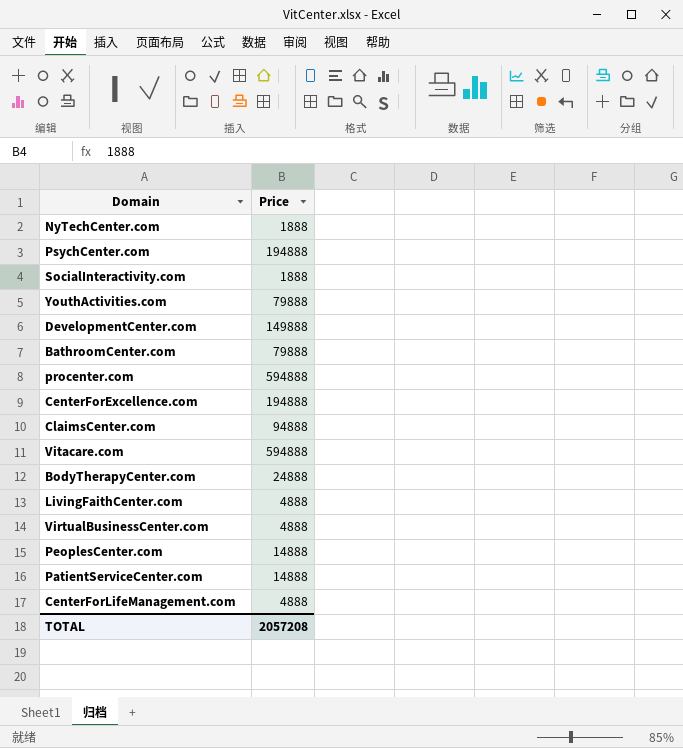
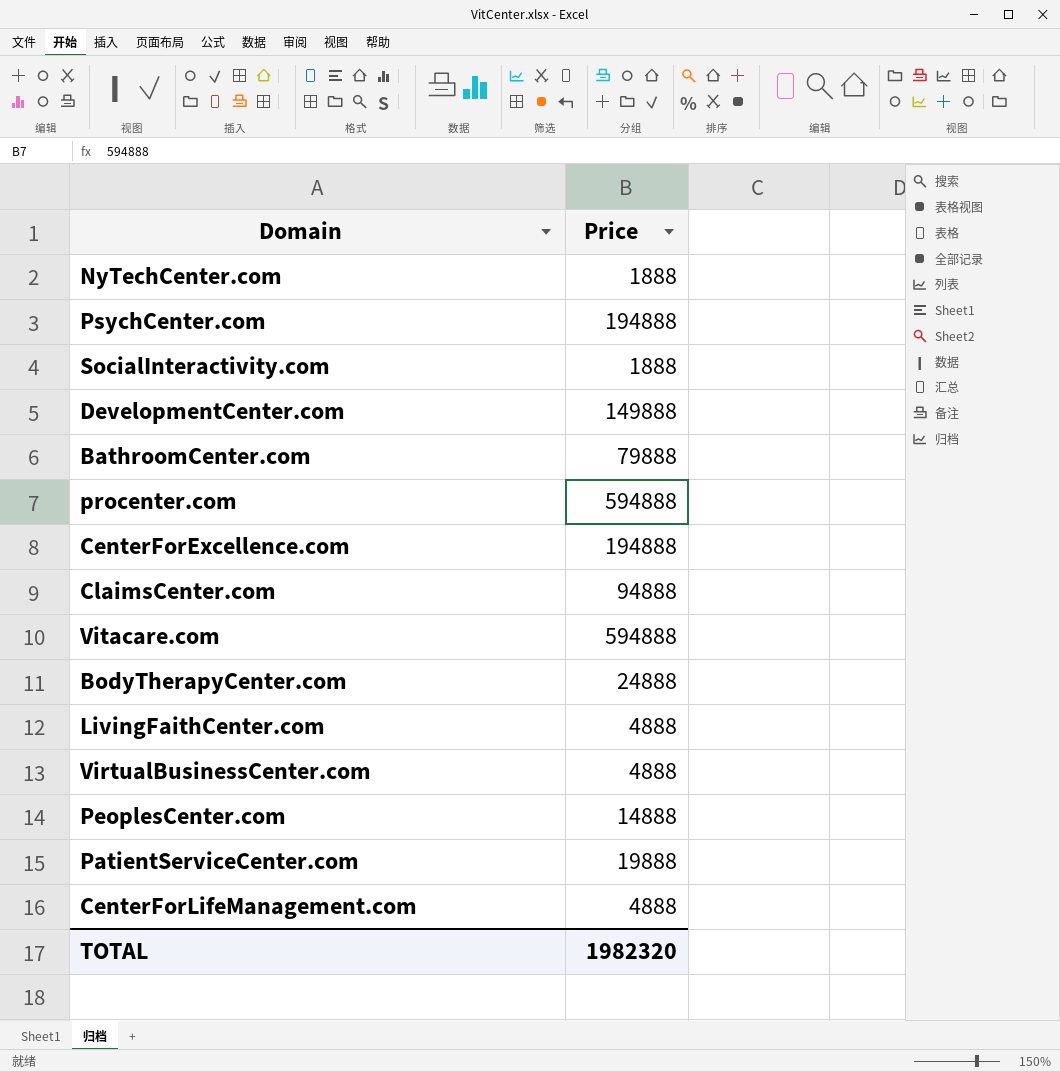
row YouthActivities.com: 79888 -> none
PatientServiceCenter.com | Price: 14888 -> 19888
TOTAL | Price: 2057208 -> 1982320

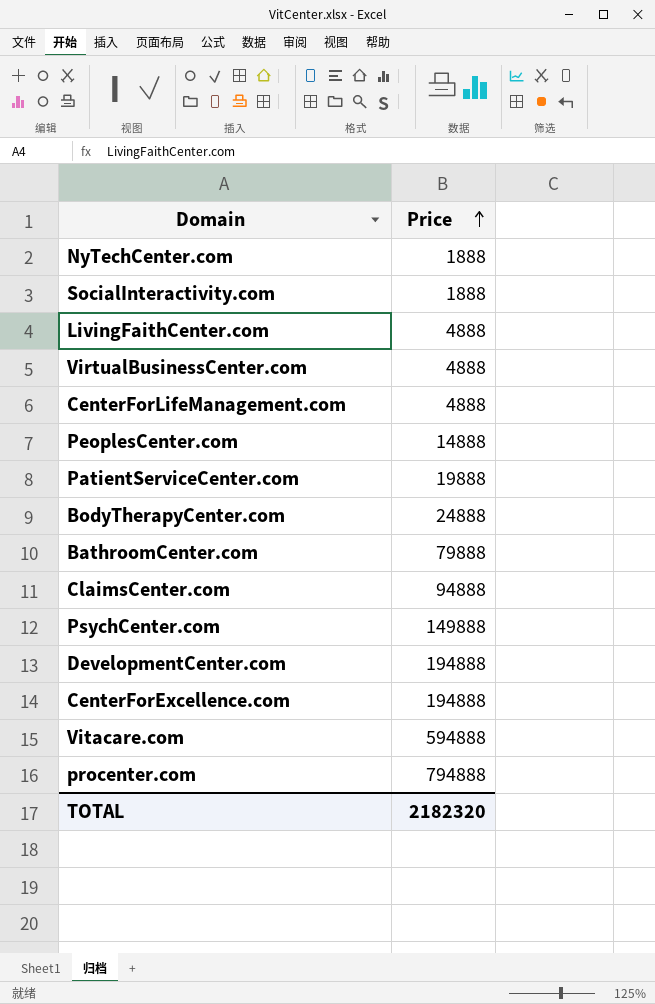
row order: none -> Price ascending
PsychCenter.com | Price: 194888 -> 149888
DevelopmentCenter.com | Price: 149888 -> 194888
procenter.com | Price: 594888 -> 794888
TOTAL | Price: 1982320 -> 2182320

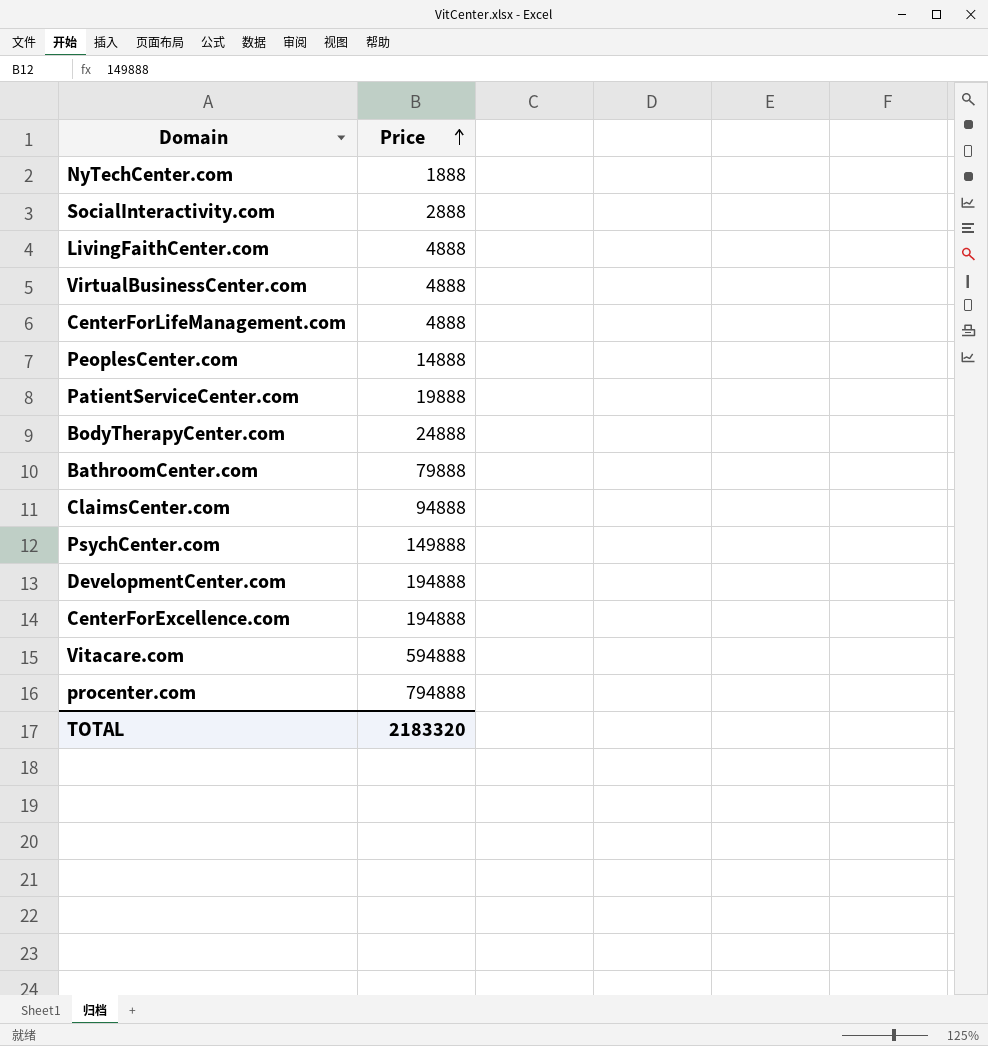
SocialInteractivity.com | Price: 1888 -> 2888
TOTAL | Price: 2182320 -> 2183320

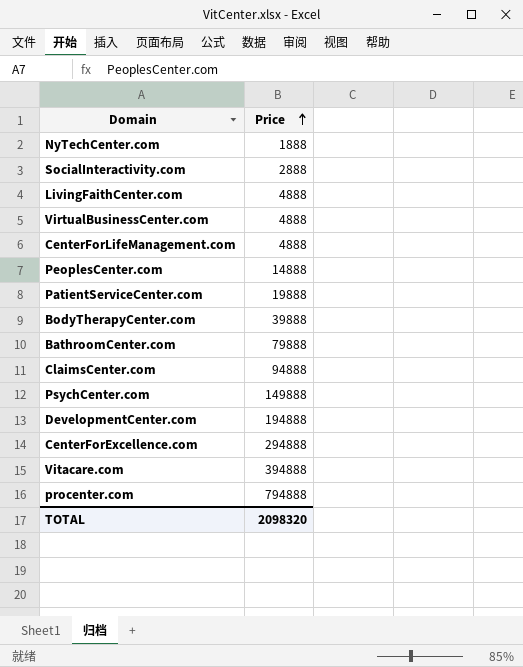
BodyTherapyCenter.com | Price: 24888 -> 39888
CenterForExcellence.com | Price: 194888 -> 294888
Vitacare.com | Price: 594888 -> 394888
TOTAL | Price: 2183320 -> 2098320

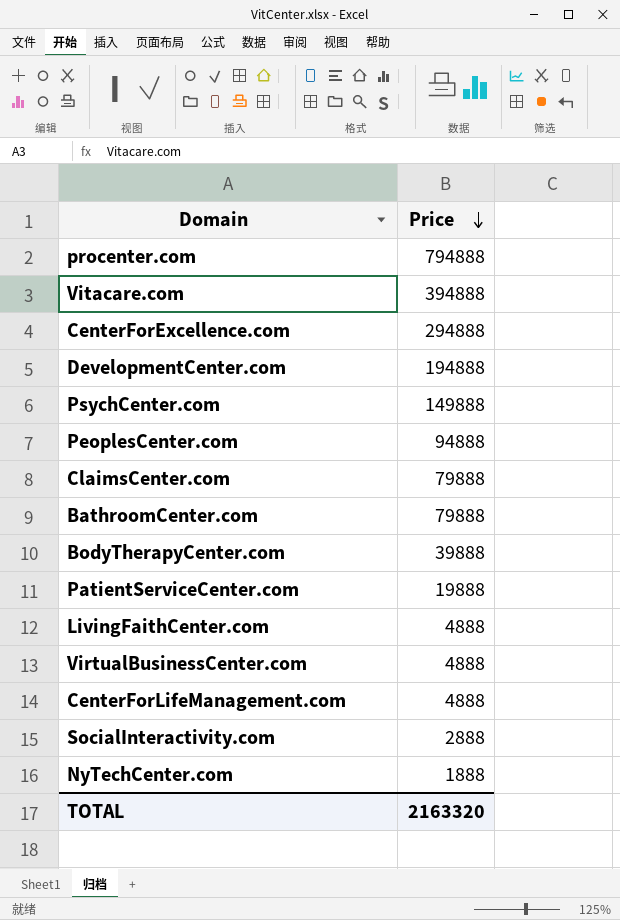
row order: Price ascending -> Price descending
PeoplesCenter.com | Price: 14888 -> 94888
ClaimsCenter.com | Price: 94888 -> 79888
TOTAL | Price: 2098320 -> 2163320

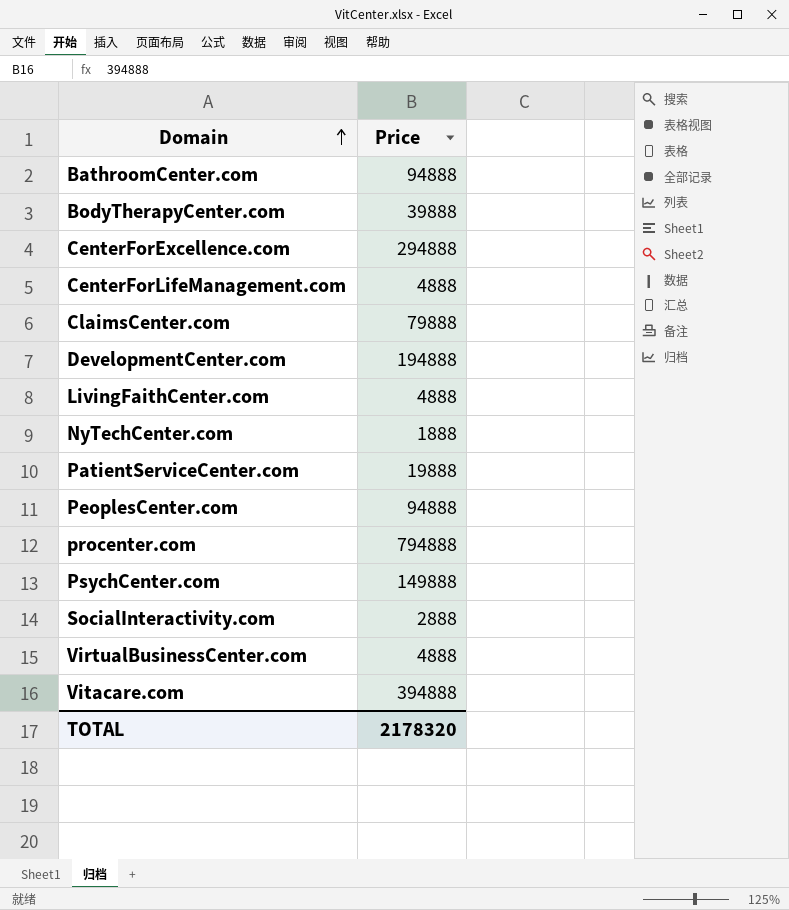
row order: Price descending -> Domain ascending
BathroomCenter.com | Price: 79888 -> 94888
TOTAL | Price: 2163320 -> 2178320

